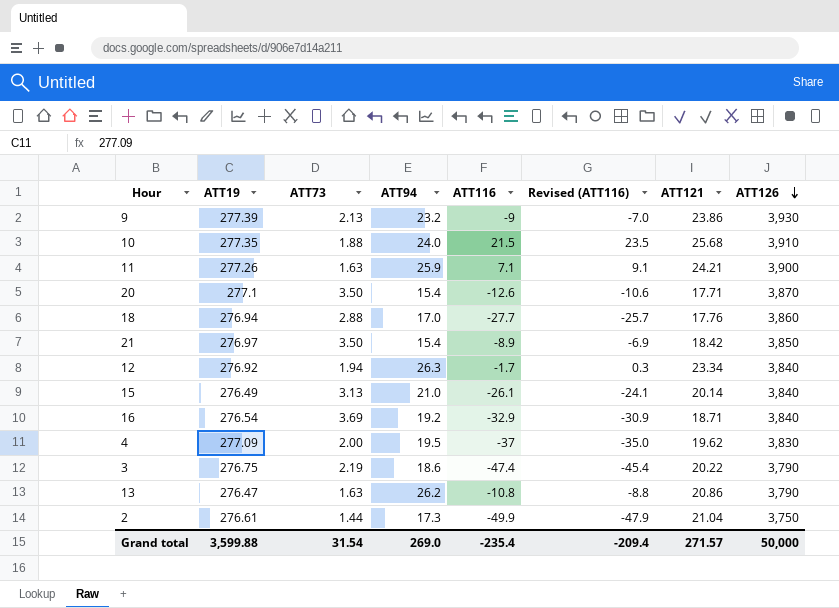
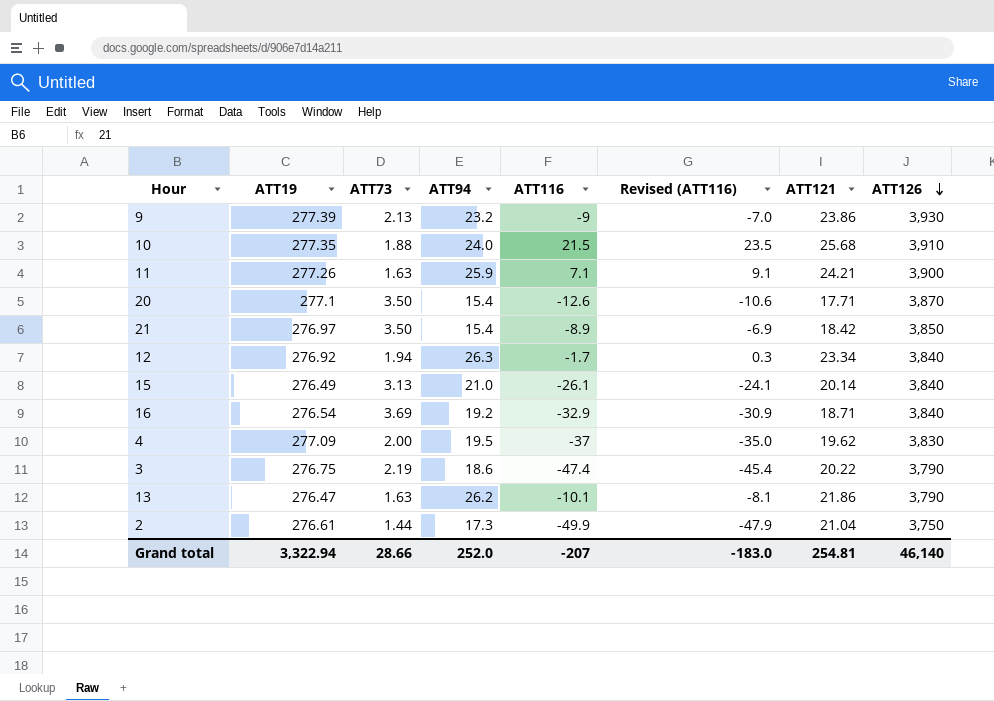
row 18: 276.94 | 2.88 | 17.0 | -27.7 | -25.7 | 17.76 | 3,860 -> none
13 | ATT116: -10.8 -> -10.1
13 | Revised (ATT116): -8.8 -> -8.1
13 | ATT121: 20.86 -> 21.86
Grand total | ATT19: 3,599.88 -> 3,322.94
Grand total | ATT73: 31.54 -> 28.66
Grand total | ATT94: 269.0 -> 252.0
Grand total | ATT116: -235.4 -> -207
Grand total | Revised (ATT116): -209.4 -> -183.0
Grand total | ATT121: 271.57 -> 254.81
Grand total | ATT126: 50,000 -> 46,140

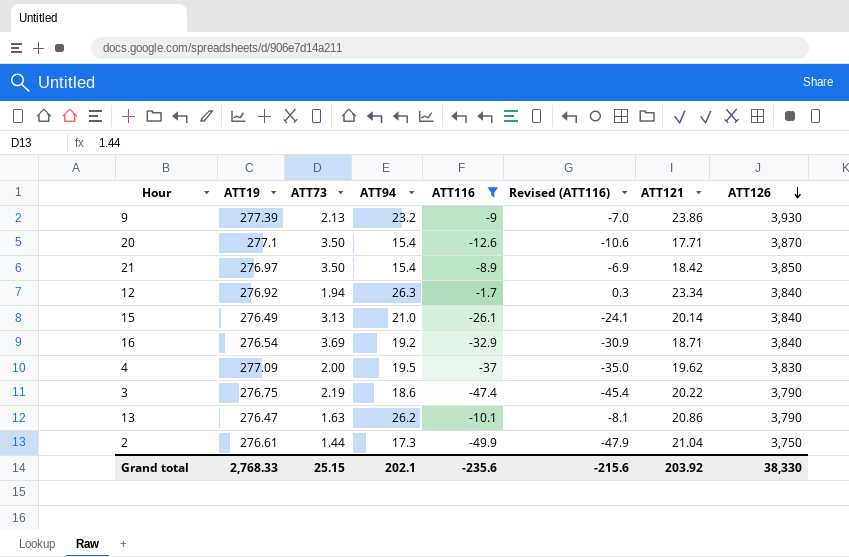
filter: none -> ATT116 <= -1.7
13 | ATT121: 21.86 -> 20.86
Grand total | ATT19: 3,322.94 -> 2,768.33
Grand total | ATT73: 28.66 -> 25.15
Grand total | ATT94: 252.0 -> 202.1
Grand total | ATT116: -207 -> -235.6
Grand total | Revised (ATT116): -183.0 -> -215.6
Grand total | ATT121: 254.81 -> 203.92
Grand total | ATT126: 46,140 -> 38,330

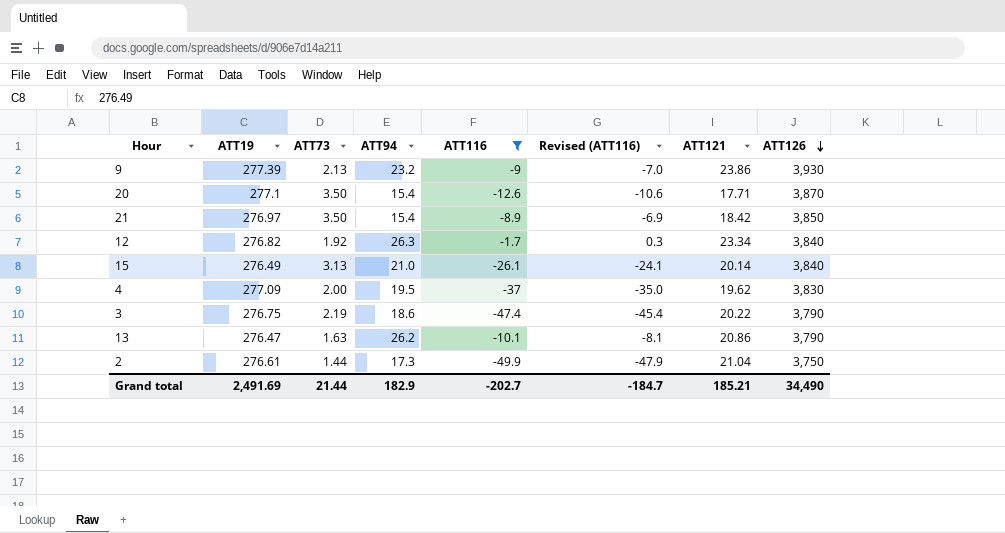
row 16: 276.54 | 3.69 | 19.2 | -32.9 | -30.9 | 18.71 | 3,840 -> none
12 | ATT19: 276.92 -> 276.82
12 | ATT73: 1.94 -> 1.92
Grand total | ATT19: 2,768.33 -> 2,491.69
Grand total | ATT73: 25.15 -> 21.44
Grand total | ATT94: 202.1 -> 182.9
Grand total | ATT116: -235.6 -> -202.7
Grand total | Revised (ATT116): -215.6 -> -184.7
Grand total | ATT121: 203.92 -> 185.21
Grand total | ATT126: 38,330 -> 34,490

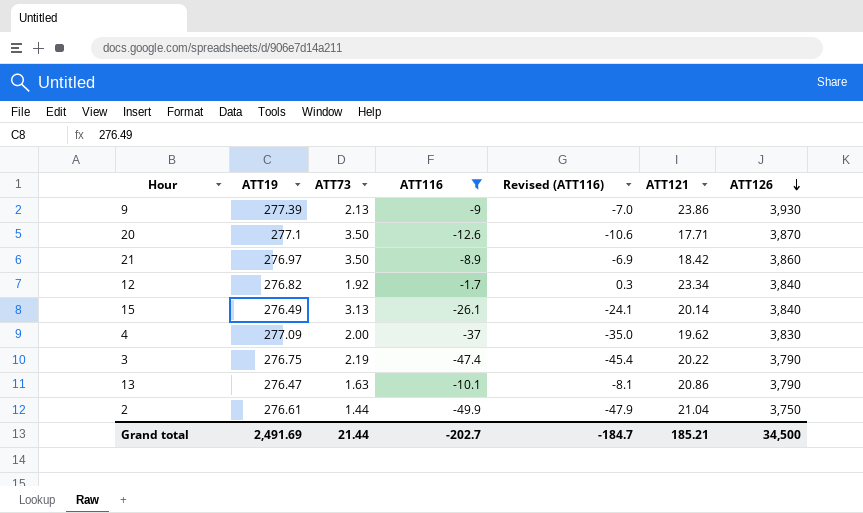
column ATT94 | position: 4 -> none
21 | ATT126: 3,850 -> 3,860
Grand total | ATT126: 34,490 -> 34,500

